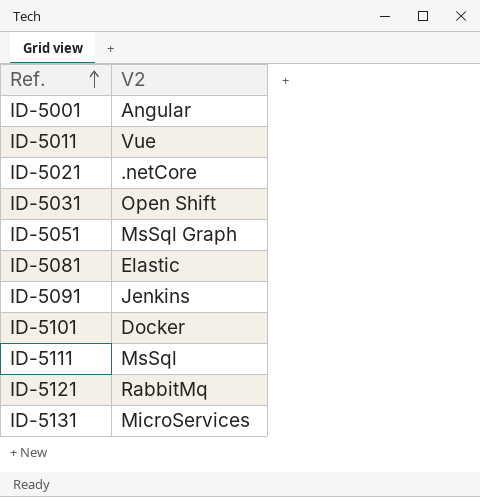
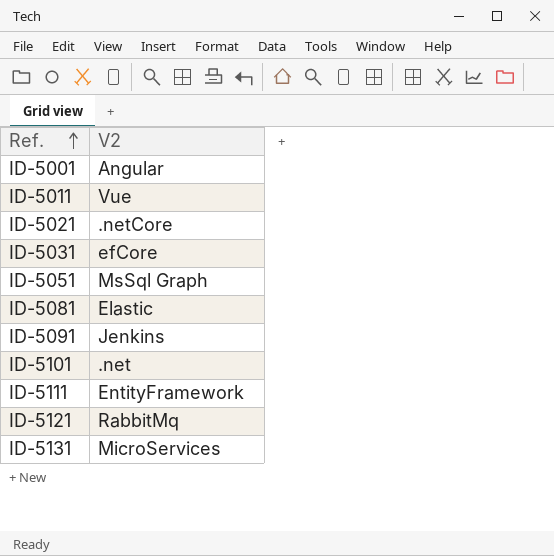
ID-5031 | V2: Open Shift -> efCore
ID-5101 | V2: Docker -> .net
ID-5111 | V2: MsSql -> EntityFramework

